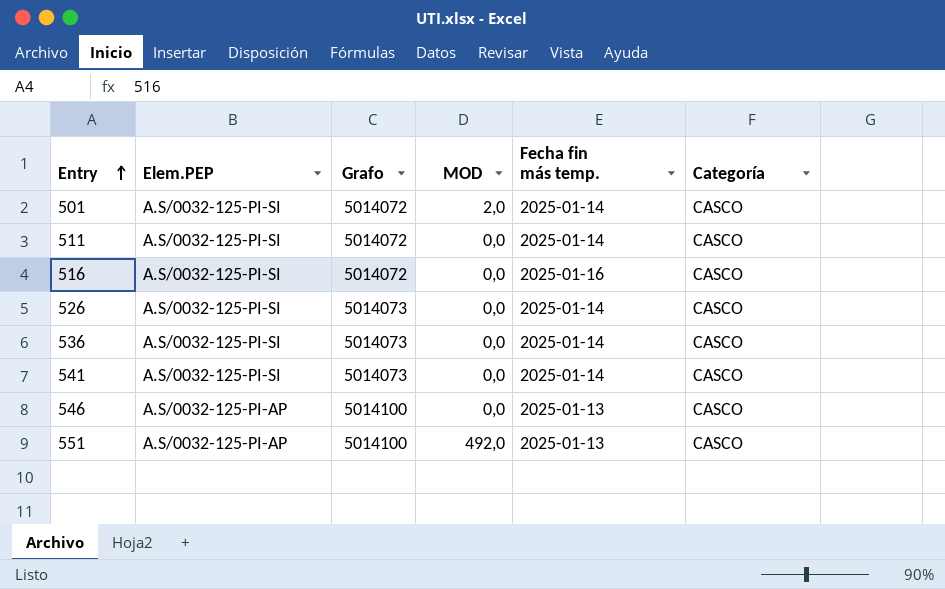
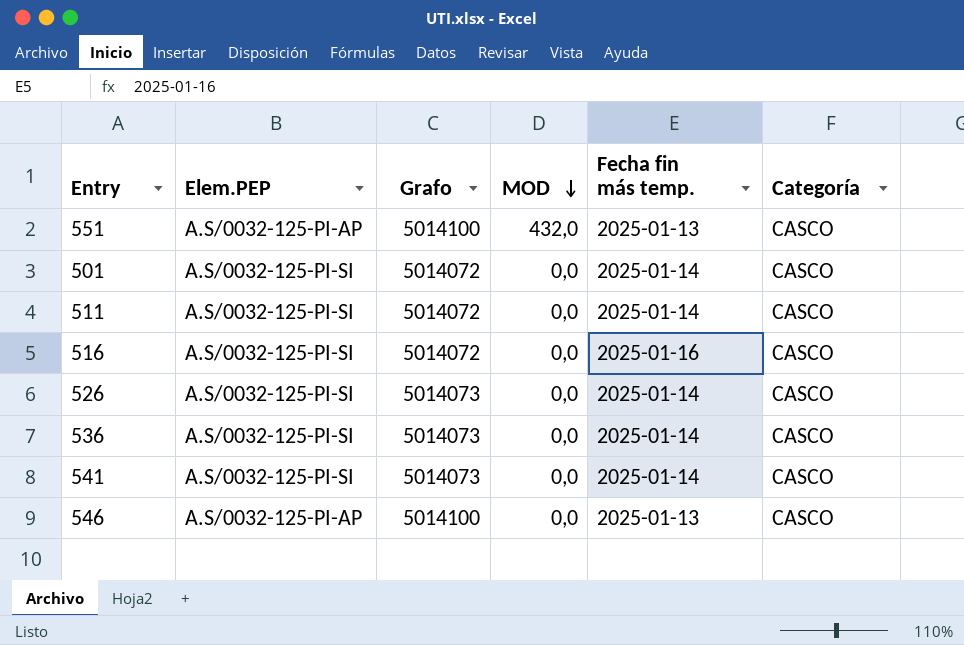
row order: Entry ascending -> MOD descending
551 | MOD: 492,0 -> 432,0
501 | MOD: 2,0 -> 0,0

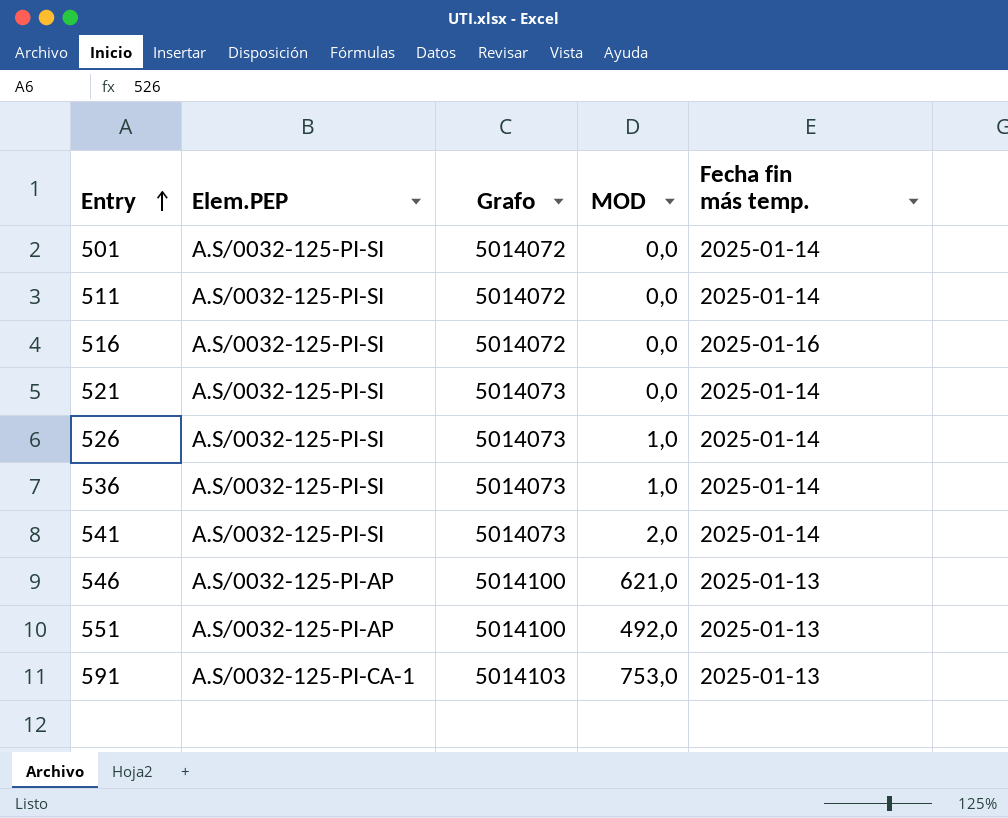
row order: MOD descending -> Entry ascending
column Categoría | position: 6 -> none
row 521: none -> A.S/0032-125-PI-SI | 5014073 | 0,0 | 2025-01-14
526 | MOD: 0,0 -> 1,0
536 | MOD: 0,0 -> 1,0
541 | MOD: 0,0 -> 2,0
546 | MOD: 0,0 -> 621,0
551 | MOD: 432,0 -> 492,0
row 591: none -> A.S/0032-125-PI-CA-1 | 5014103 | 753,0 | 2025-01-13

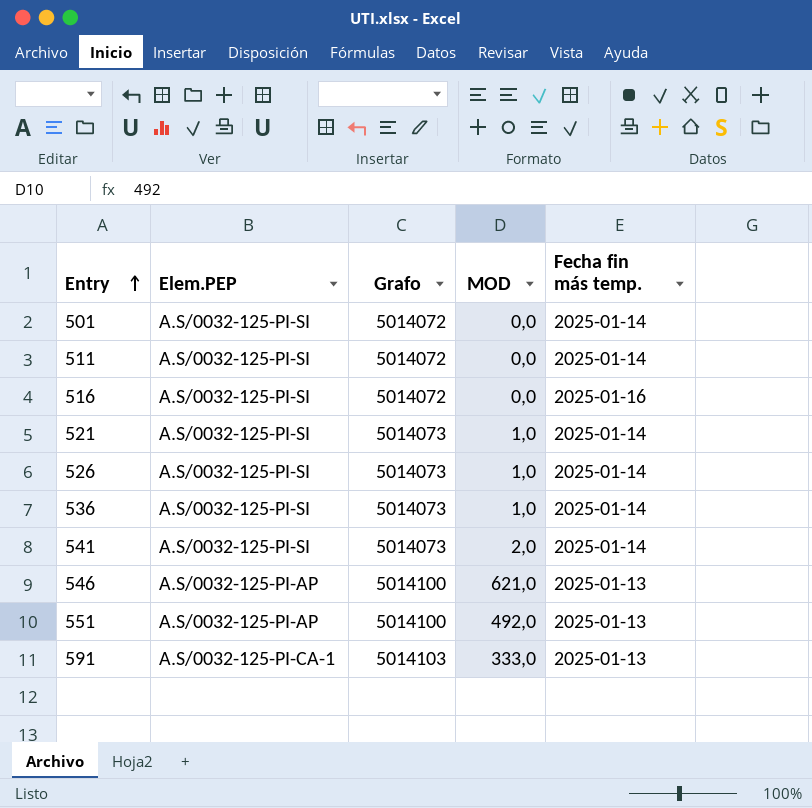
521 | MOD: 0,0 -> 1,0
591 | MOD: 753,0 -> 333,0

